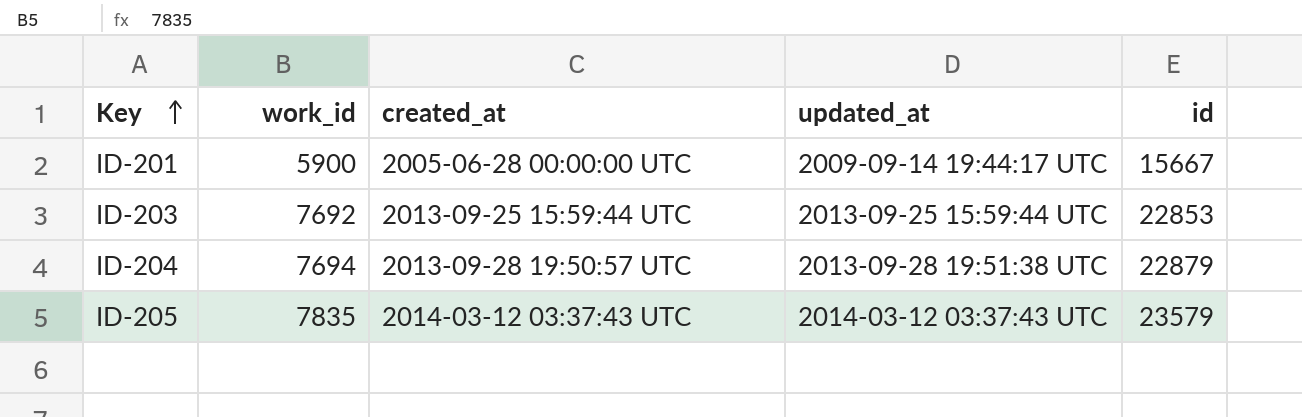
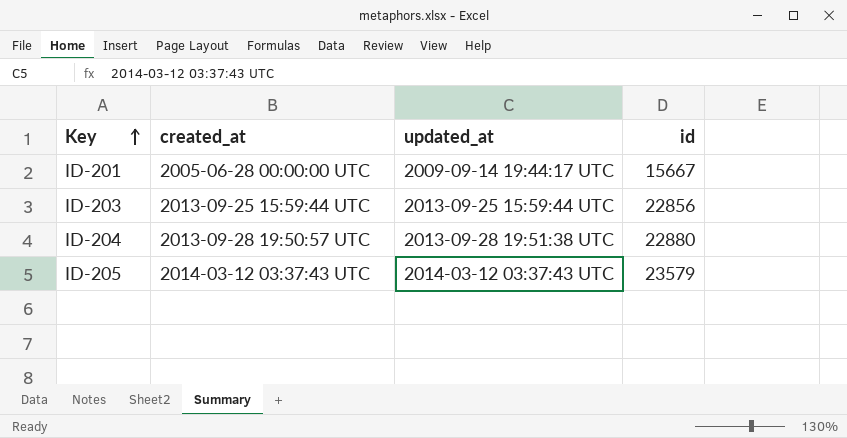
column work_id | position: 2 -> none
ID-203 | id: 22853 -> 22856
ID-204 | id: 22879 -> 22880

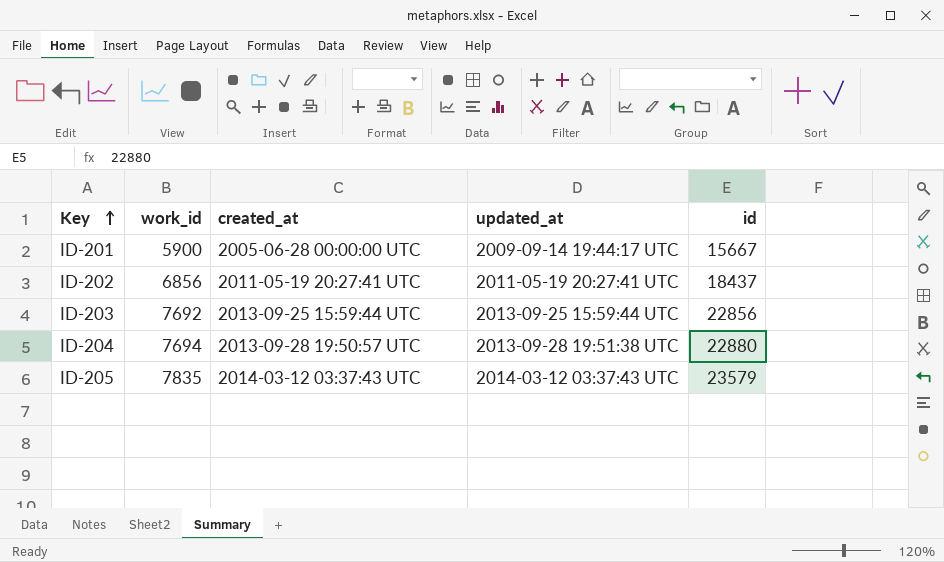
column work_id | position: none -> 2
row ID-202: none -> 6856 | 2011-05-19 20:27:41 UTC | 2011-05-19 20:27:41 UTC | 18437

